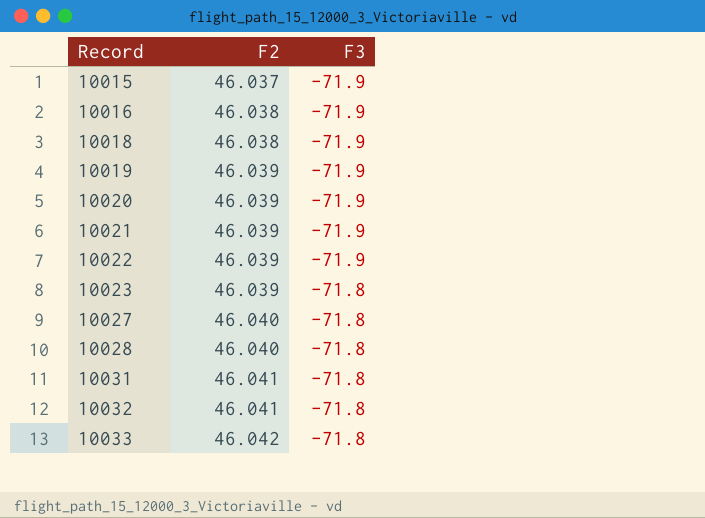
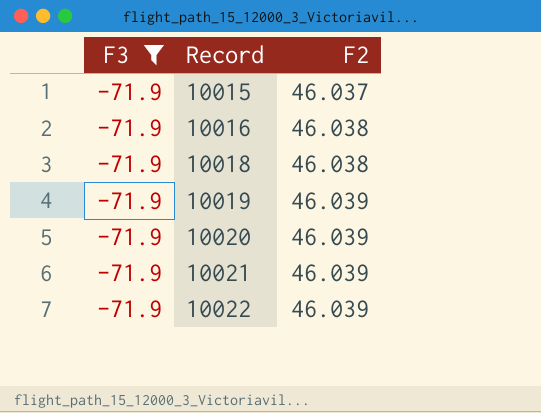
filter: none -> F3 = -71.9
column F3 | position: 3 -> 1

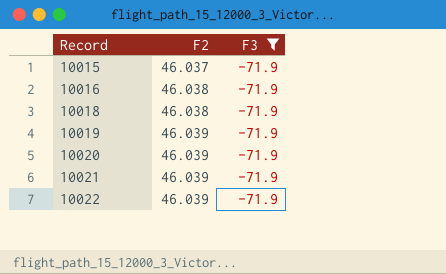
column F3 | position: 1 -> 3

